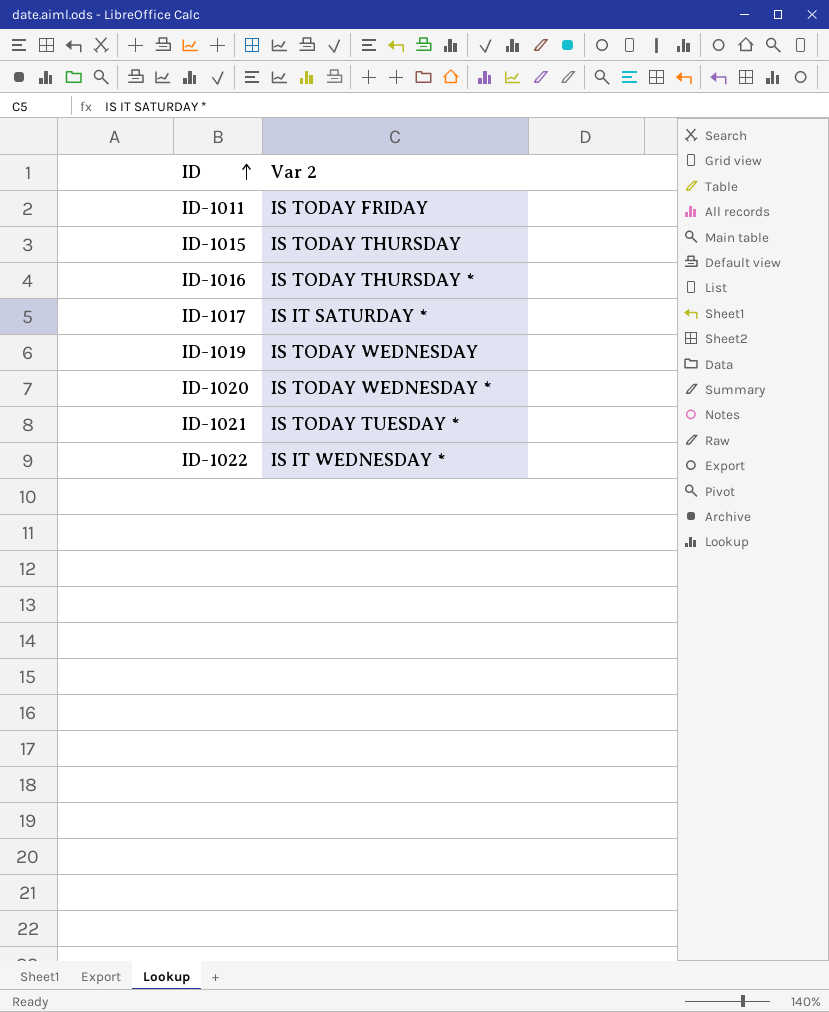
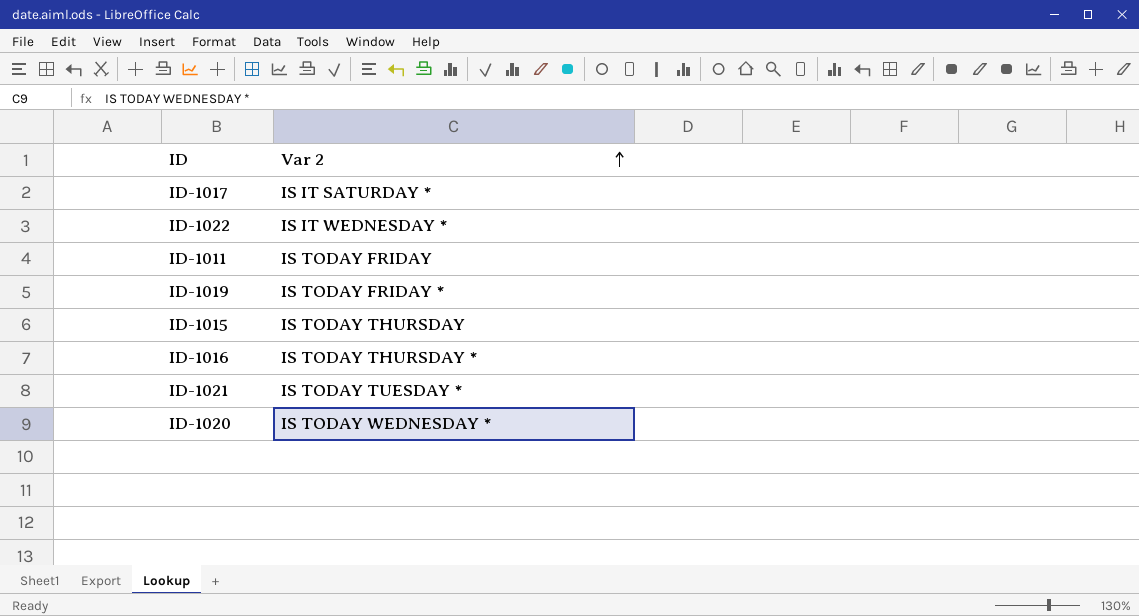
row order: ID ascending -> Var 2 ascending
ID-1019 | Var 2: IS TODAY WEDNESDAY -> IS TODAY FRIDAY *

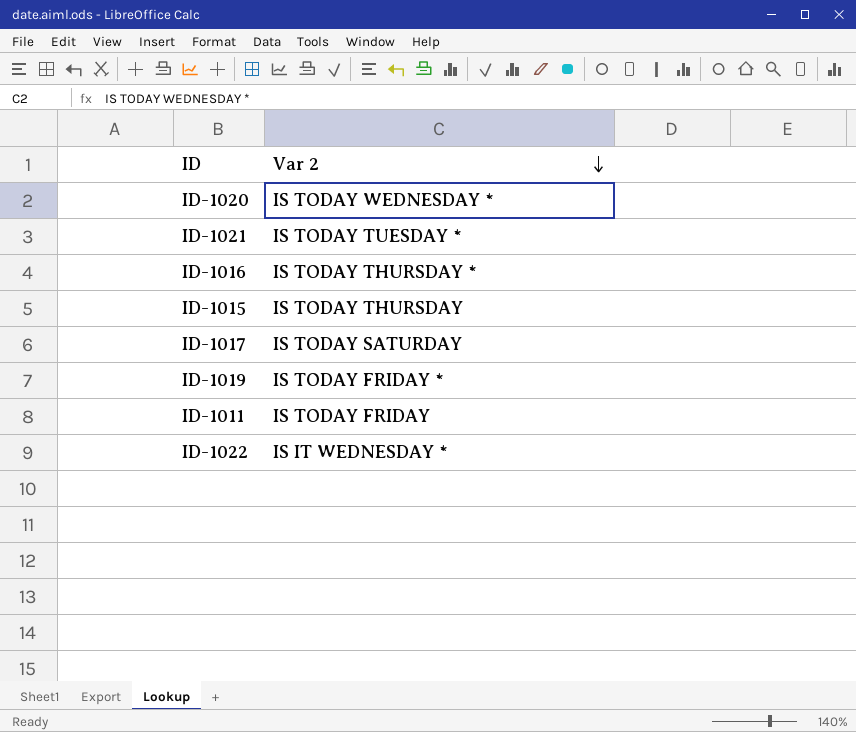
row order: Var 2 ascending -> Var 2 descending
ID-1017 | Var 2: IS IT SATURDAY * -> IS TODAY SATURDAY

